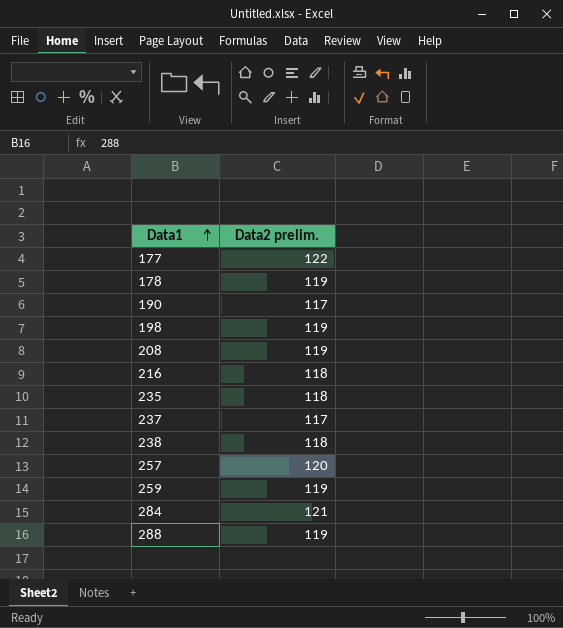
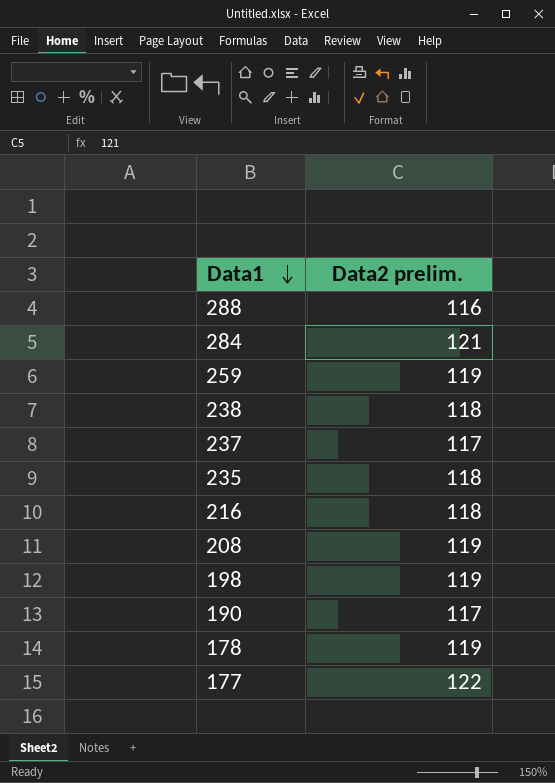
row order: Data1 ascending -> Data1 descending
row 257: 120 -> none
288 | Data2 prelim.: 119 -> 116

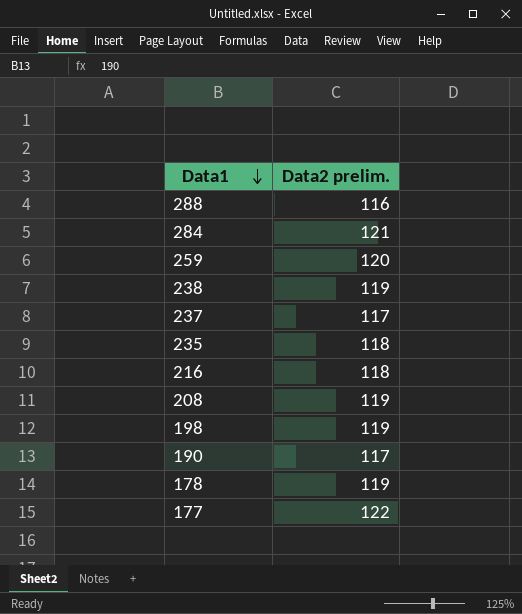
259 | Data2 prelim.: 119 -> 120
238 | Data2 prelim.: 118 -> 119

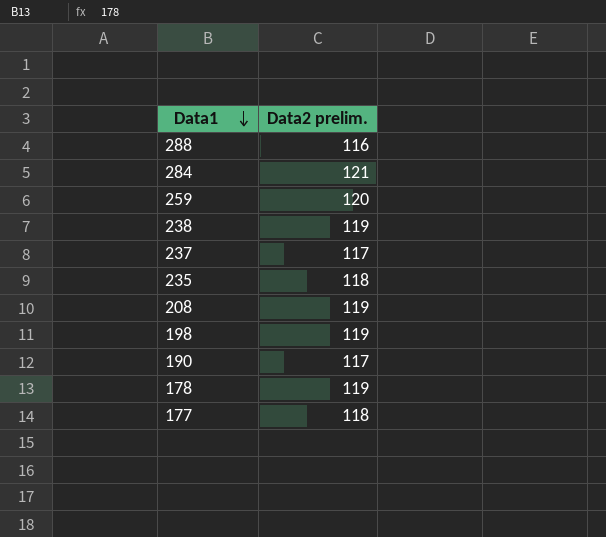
row 216: 118 -> none
177 | Data2 prelim.: 122 -> 118

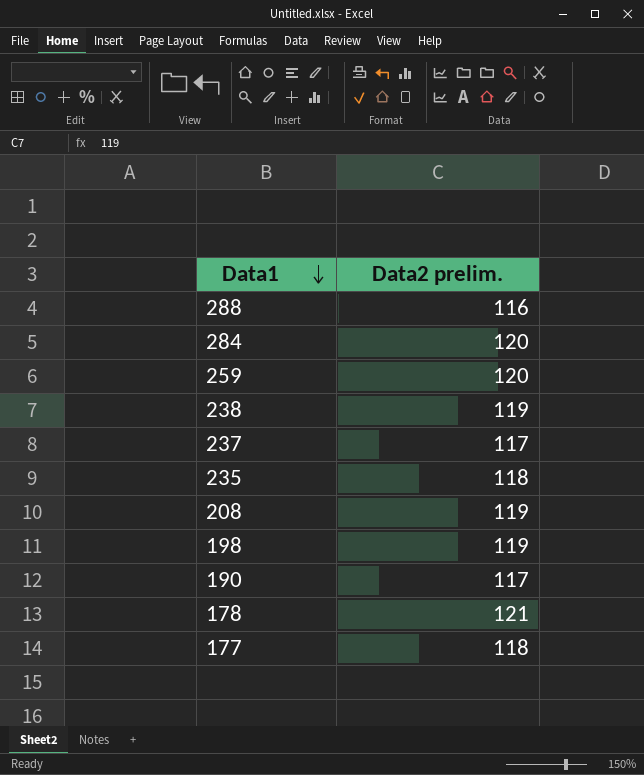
284 | Data2 prelim.: 121 -> 120
178 | Data2 prelim.: 119 -> 121

